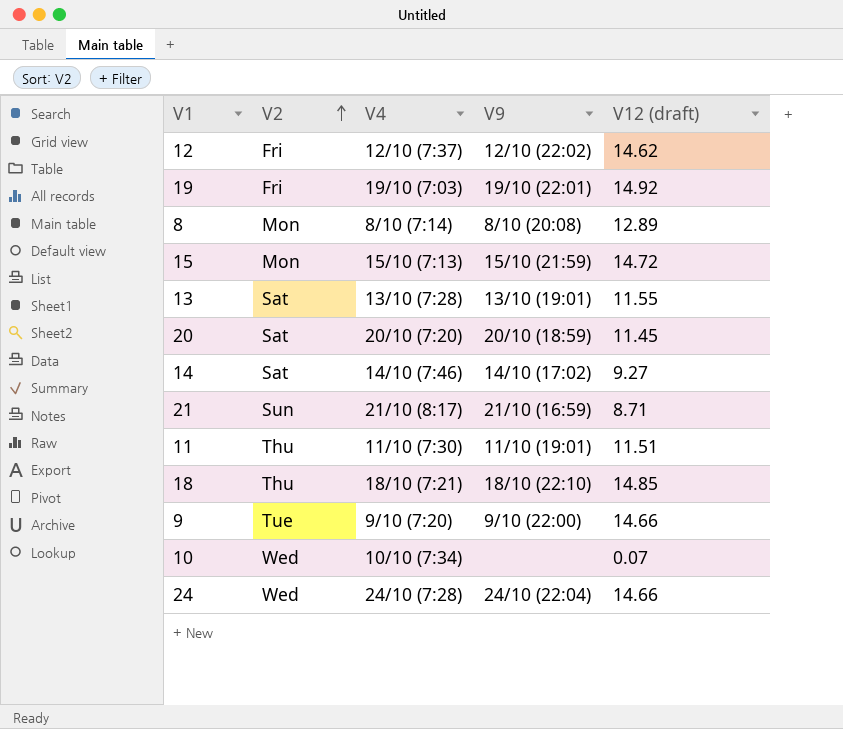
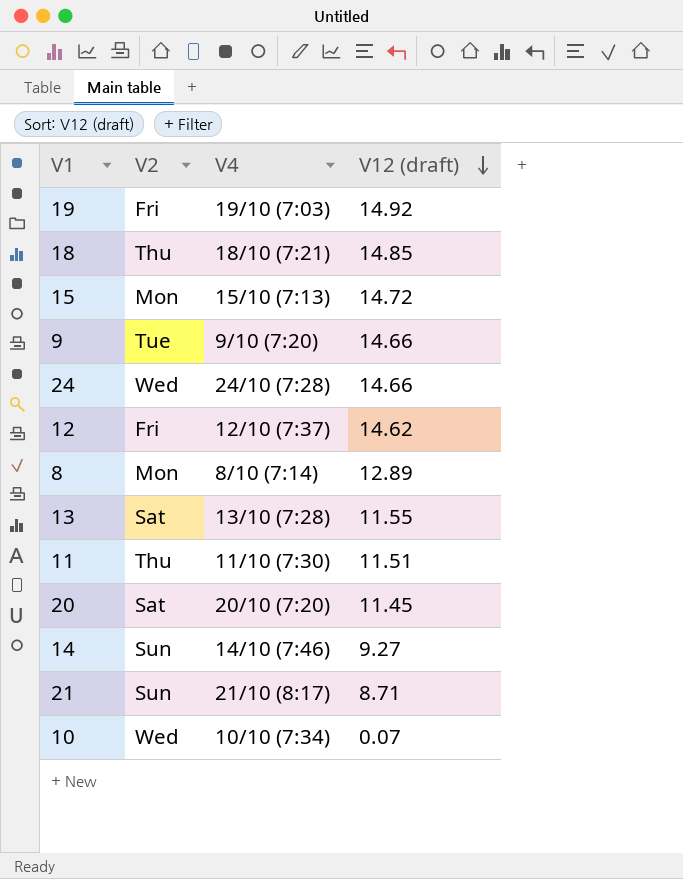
row order: V2 ascending -> V12 (draft) descending
column V9 | position: 4 -> none
14 | V2: Sat -> Sun

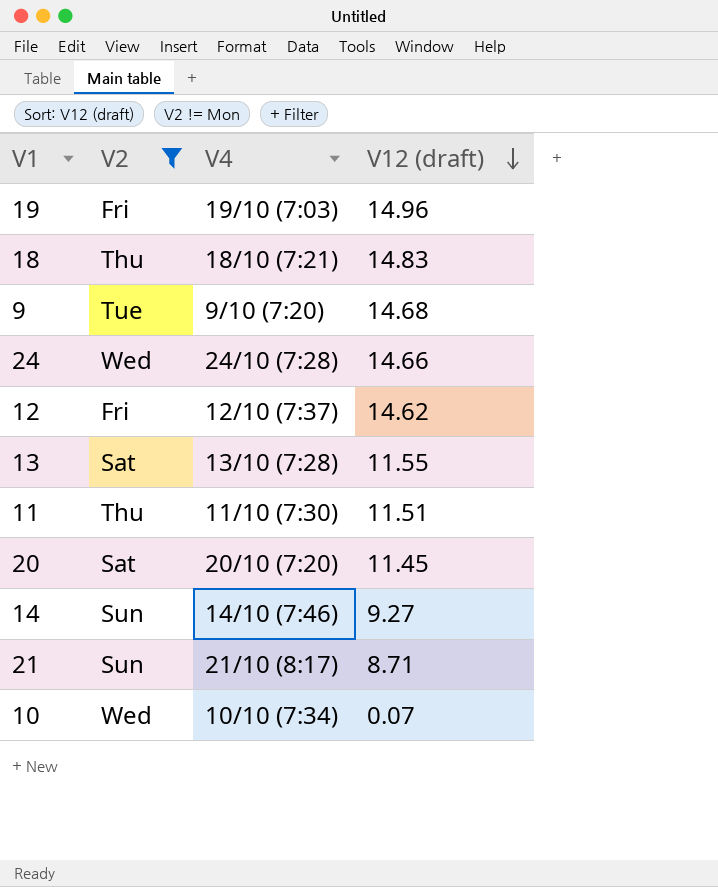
filter: none -> V2 != Mon
19 | V12 (draft): 14.92 -> 14.96
18 | V12 (draft): 14.85 -> 14.83
9 | V12 (draft): 14.66 -> 14.68

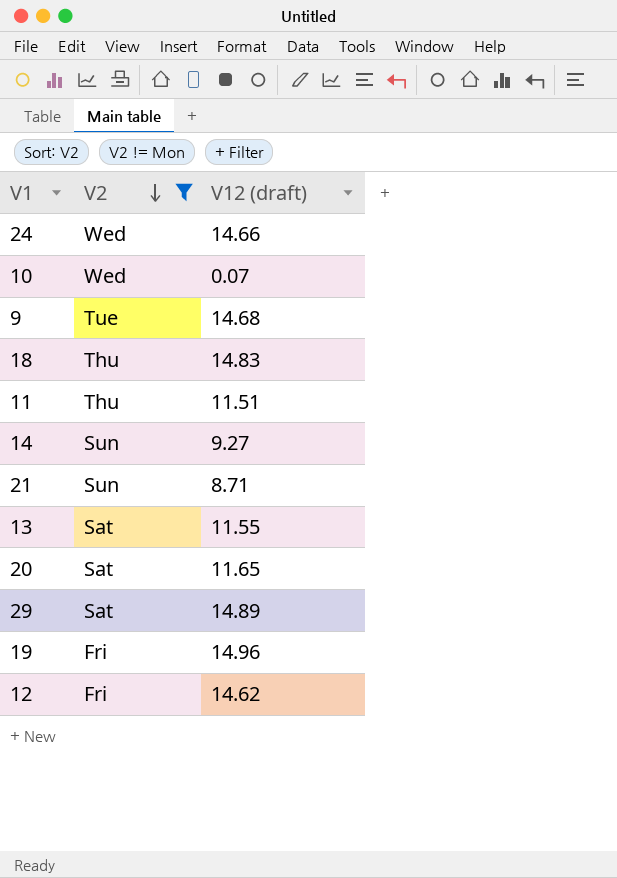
row order: V12 (draft) descending -> V2 descending
column V4 | position: 3 -> none
20 | V12 (draft): 11.45 -> 11.65
row 29: none -> Sat | 14.89

